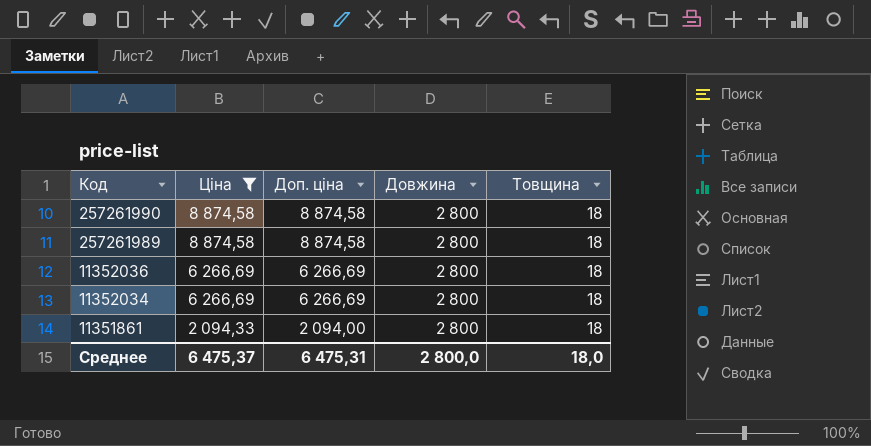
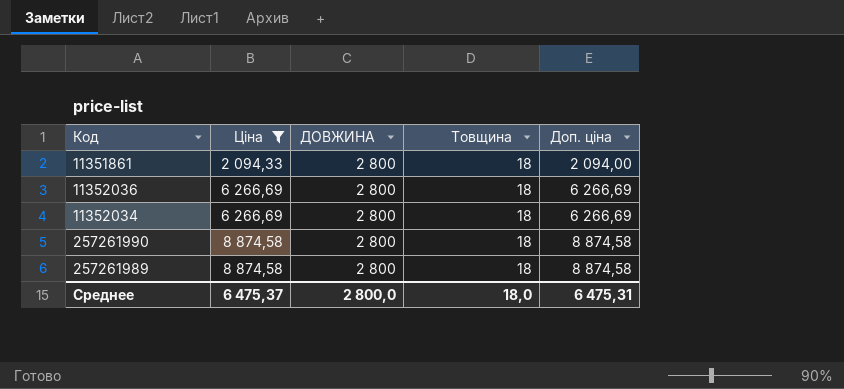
row order: Код descending -> Ціна ascending
column name: Довжина -> ДОВЖИНА
column Доп. ціна | position: 3 -> 5

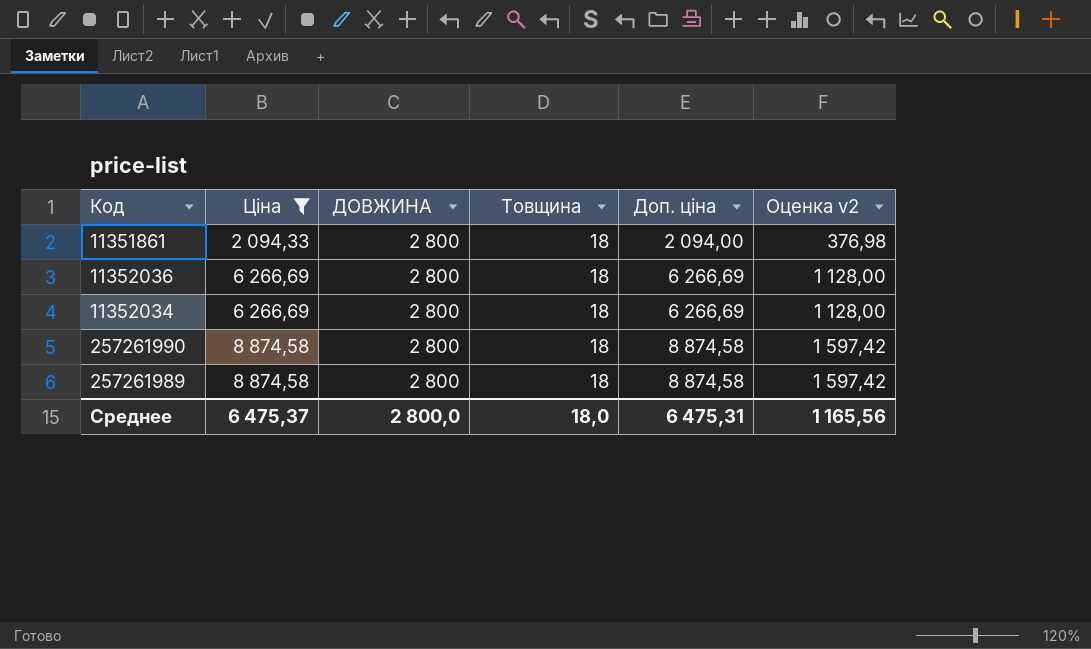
column Оценка v2 | formula: none -> [Ціна] * 0,18

